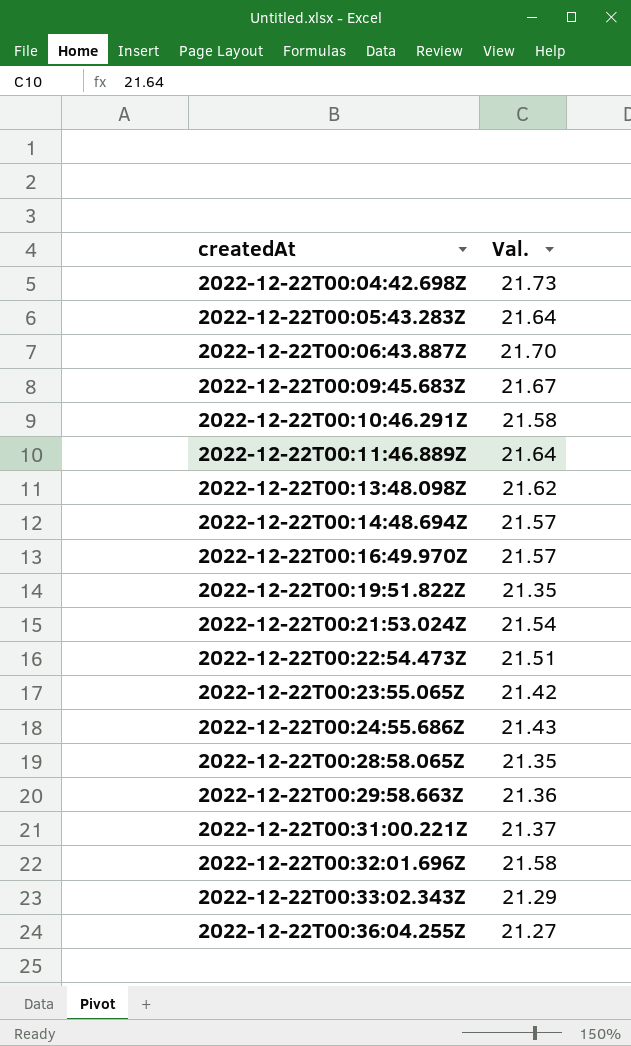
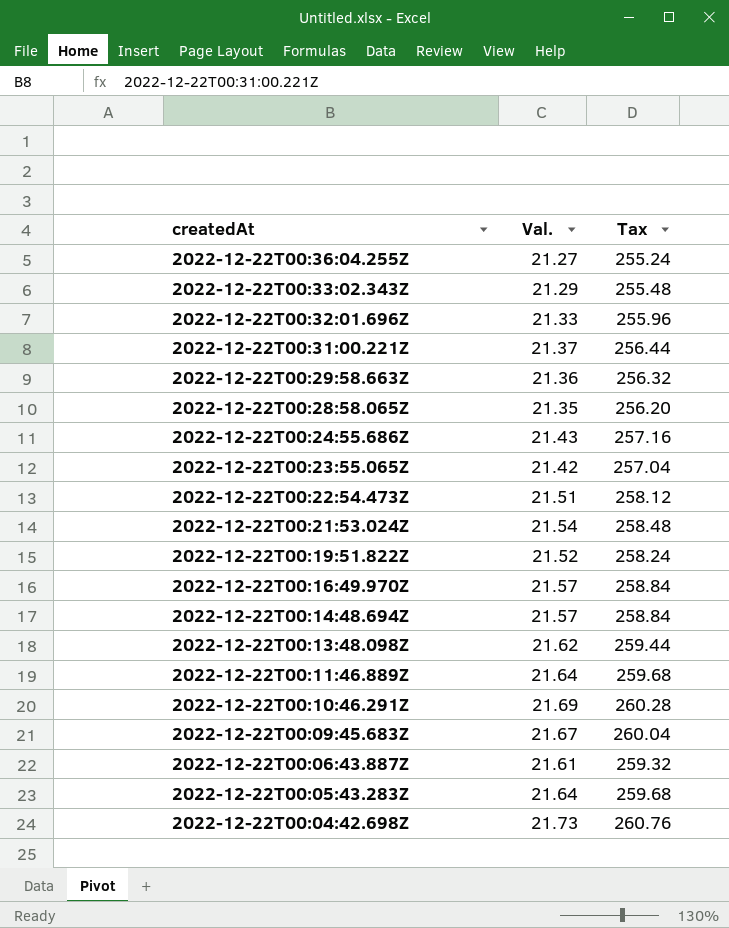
row order: createdAt ascending -> createdAt descending
column Tax | formula: none -> [Val.] * 12
2022-12-22T00:32:01.696Z | Val.: 21.58 -> 21.33
2022-12-22T00:19:51.822Z | Val.: 21.35 -> 21.52
2022-12-22T00:10:46.291Z | Val.: 21.58 -> 21.69
2022-12-22T00:06:43.887Z | Val.: 21.70 -> 21.61

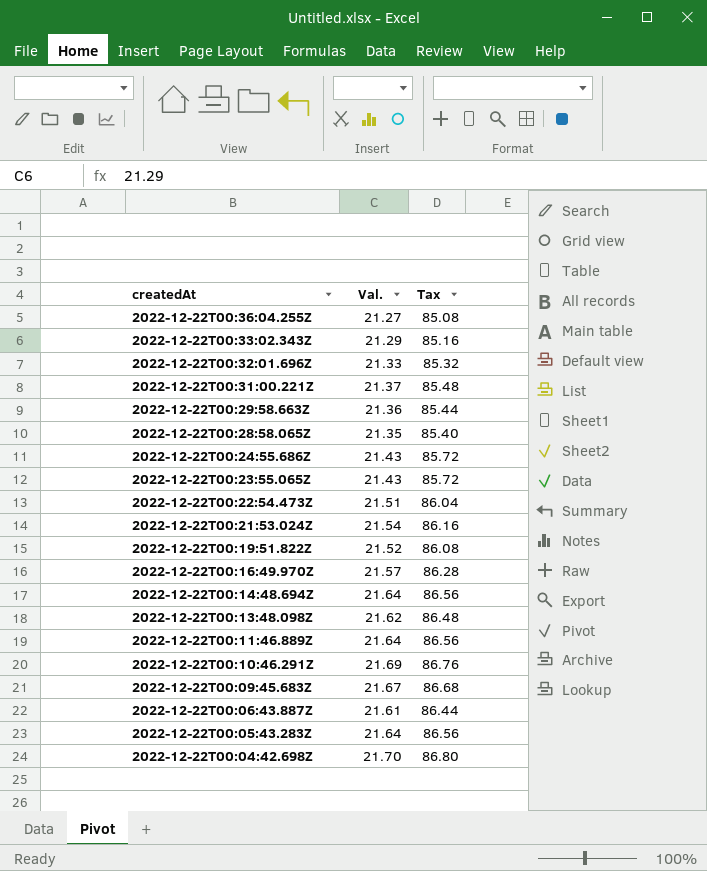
column Tax | formula: [Val.] * 12 -> [Val.] * 4
2022-12-22T00:23:55.065Z | Val.: 21.42 -> 21.43
2022-12-22T00:14:48.694Z | Val.: 21.57 -> 21.64
2022-12-22T00:04:42.698Z | Val.: 21.73 -> 21.70

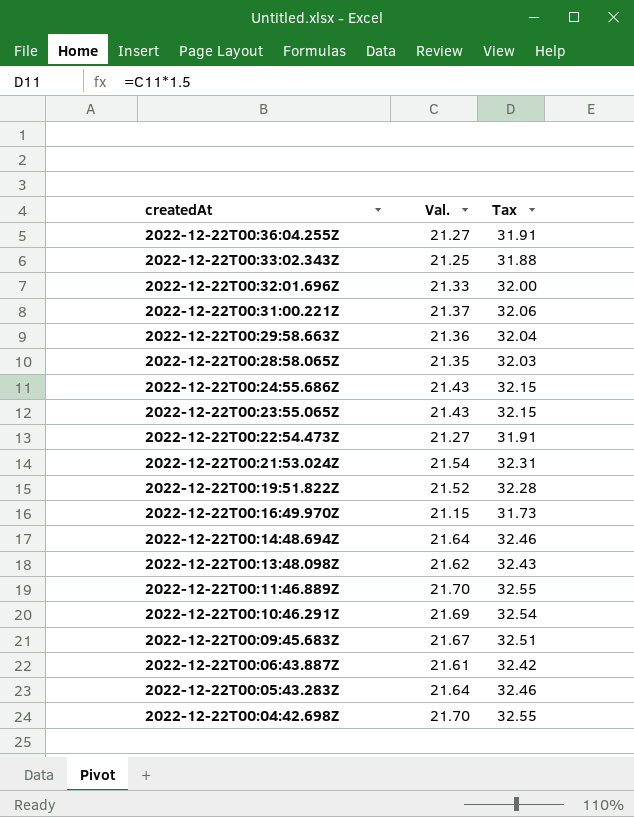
column Tax | formula: [Val.] * 4 -> [Val.] * 1.5
2022-12-22T00:33:02.343Z | Val.: 21.29 -> 21.25
2022-12-22T00:22:54.473Z | Val.: 21.51 -> 21.27
2022-12-22T00:16:49.970Z | Val.: 21.57 -> 21.15
2022-12-22T00:11:46.889Z | Val.: 21.64 -> 21.70

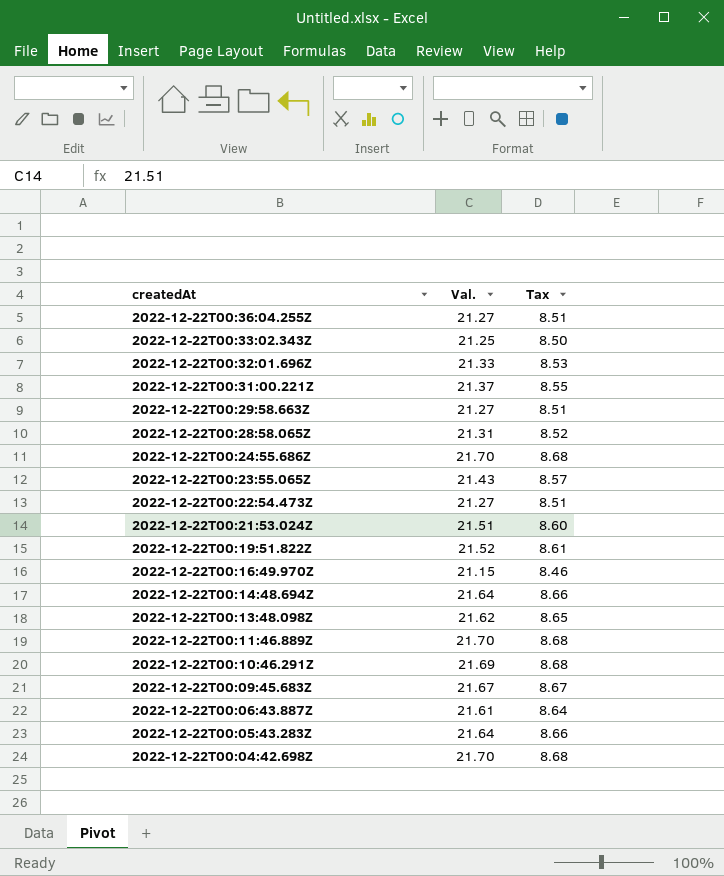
column Tax | formula: [Val.] * 1.5 -> [Val.] * 0.4
2022-12-22T00:29:58.663Z | Val.: 21.36 -> 21.27
2022-12-22T00:28:58.065Z | Val.: 21.35 -> 21.31
2022-12-22T00:24:55.686Z | Val.: 21.43 -> 21.70
2022-12-22T00:21:53.024Z | Val.: 21.54 -> 21.51

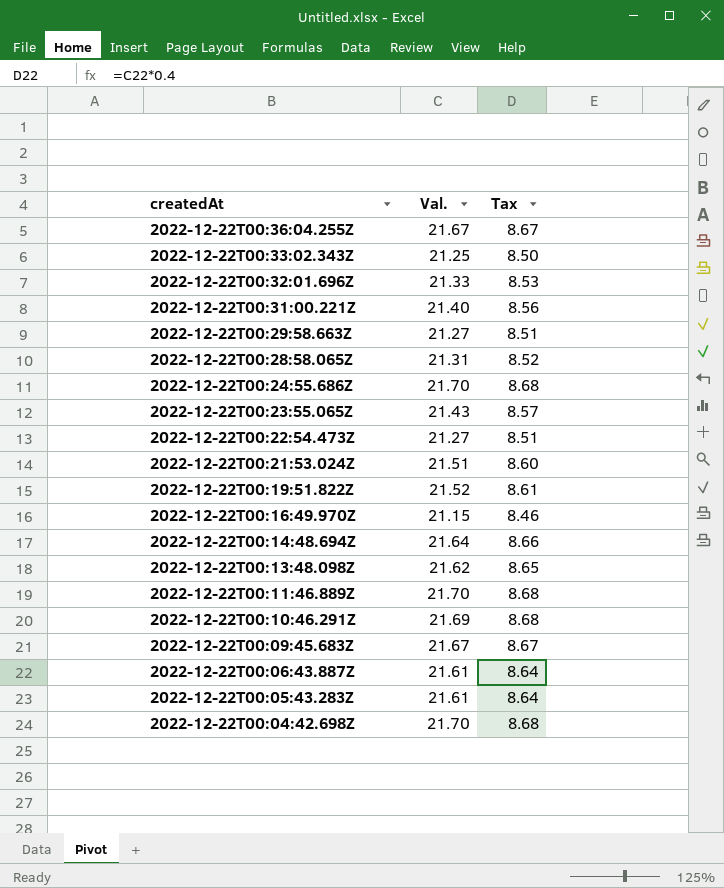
2022-12-22T00:36:04.255Z | Val.: 21.27 -> 21.67
2022-12-22T00:36:04.255Z | Tax: 8.51 -> 8.67
2022-12-22T00:31:00.221Z | Val.: 21.37 -> 21.40
2022-12-22T00:31:00.221Z | Tax: 8.55 -> 8.56
2022-12-22T00:05:43.283Z | Val.: 21.64 -> 21.61
2022-12-22T00:05:43.283Z | Tax: 8.66 -> 8.64

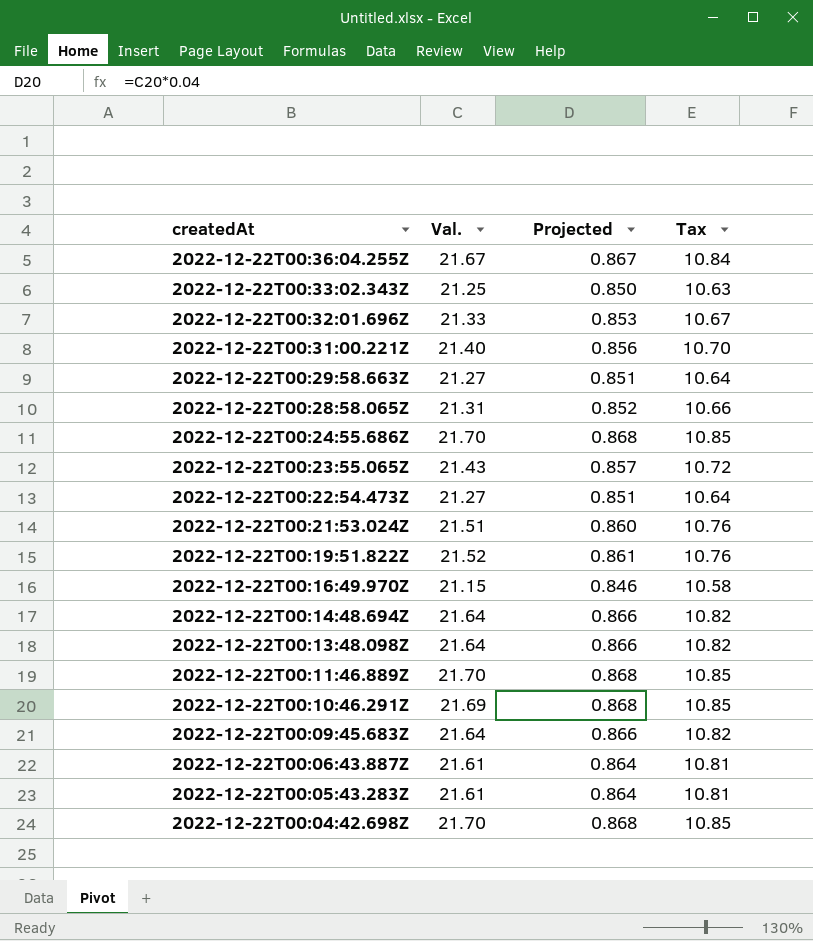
column Projected | formula: none -> [Val.] * 0.04
column Tax | formula: [Val.] * 0.4 -> [Val.] * 0.5
2022-12-22T00:13:48.098Z | Val.: 21.62 -> 21.64
2022-12-22T00:09:45.683Z | Val.: 21.67 -> 21.64

